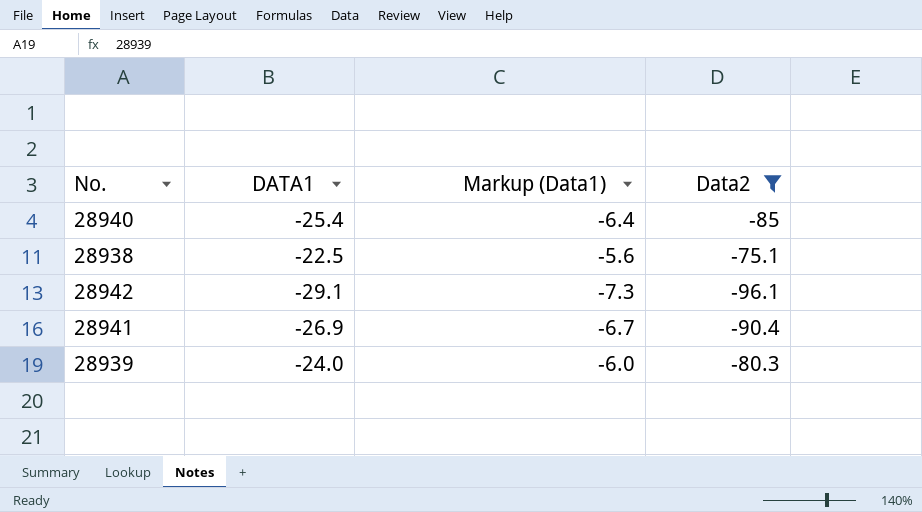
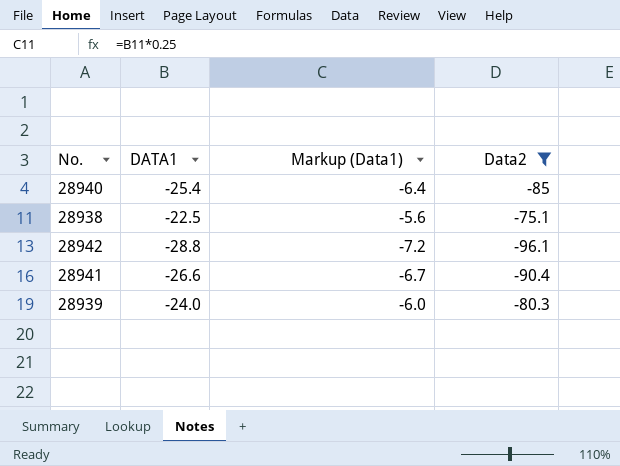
28942 | DATA1: -29.1 -> -28.8
28942 | Markup (Data1): -7.3 -> -7.2
28941 | DATA1: -26.9 -> -26.6

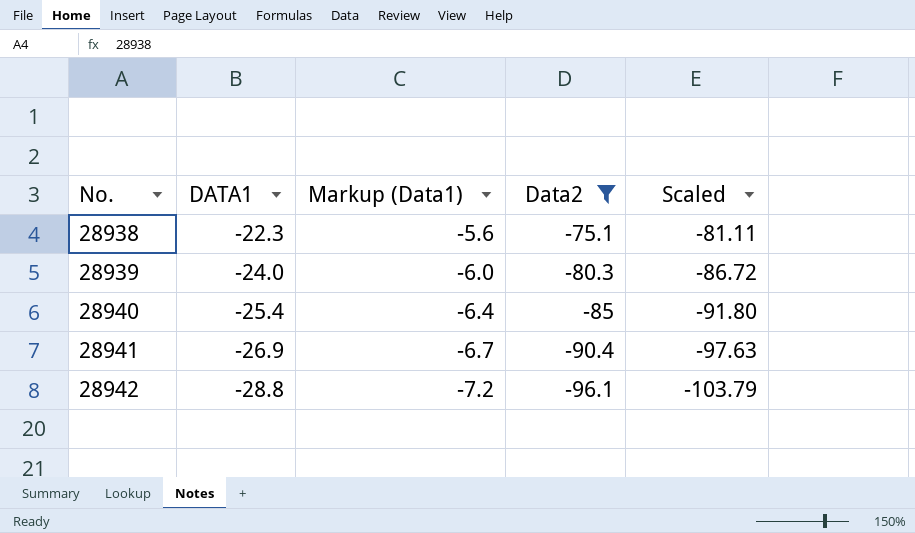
row order: none -> No. ascending
column Scaled | formula: none -> [Data2] * 1.08
28938 | DATA1: -22.5 -> -22.3
28941 | DATA1: -26.6 -> -26.9

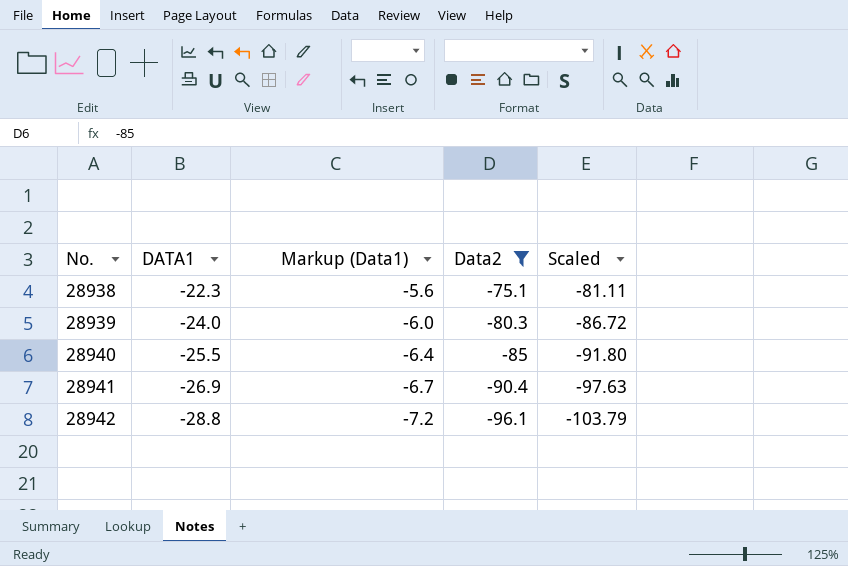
28940 | DATA1: -25.4 -> -25.5

